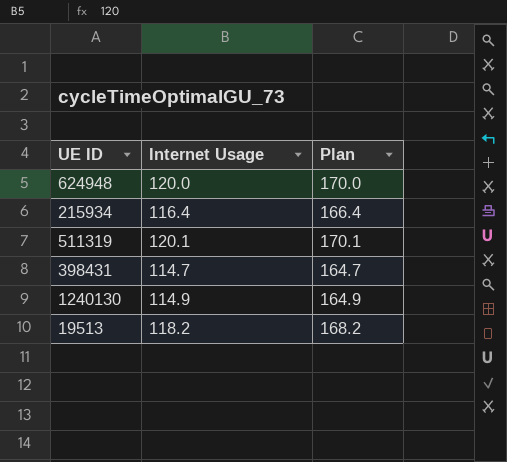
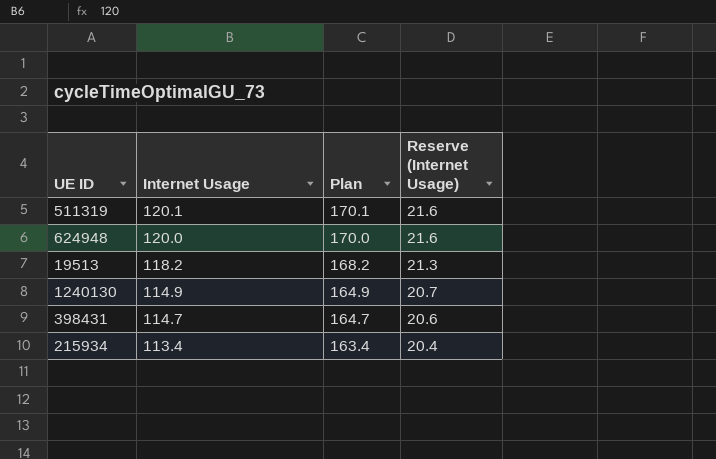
row order: none -> Internet Usage descending
column Reserve (Internet Usage) | formula: none -> [Internet Usage] * 0.18
215934 | Internet Usage: 116.4 -> 113.4
215934 | Plan: 166.4 -> 163.4

